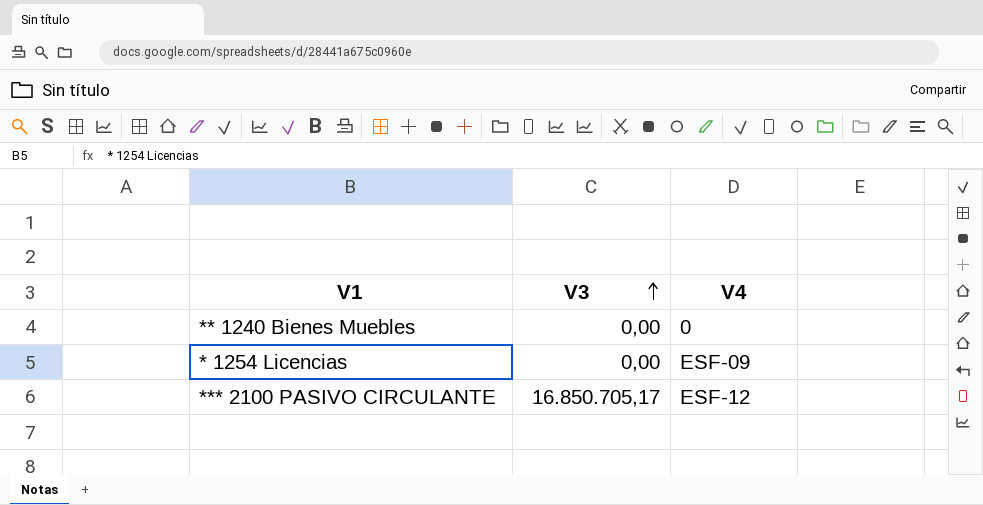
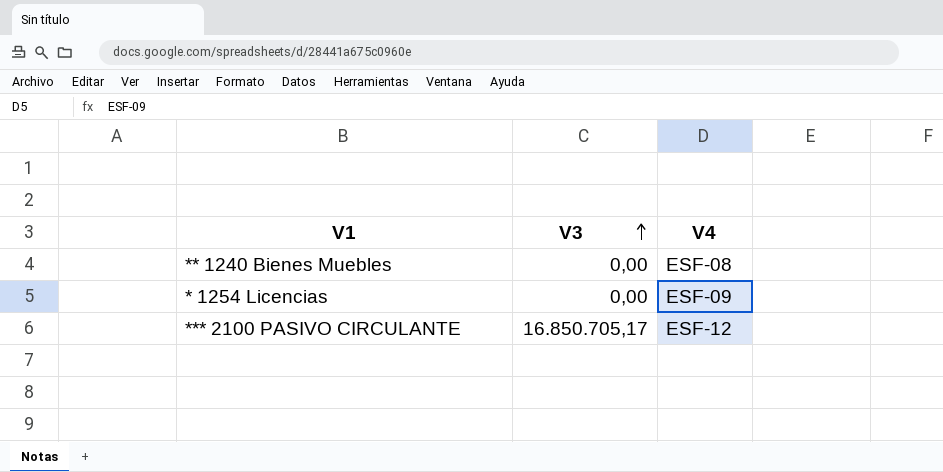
** 1240 Bienes Muebles | V4: 0 -> ESF-08

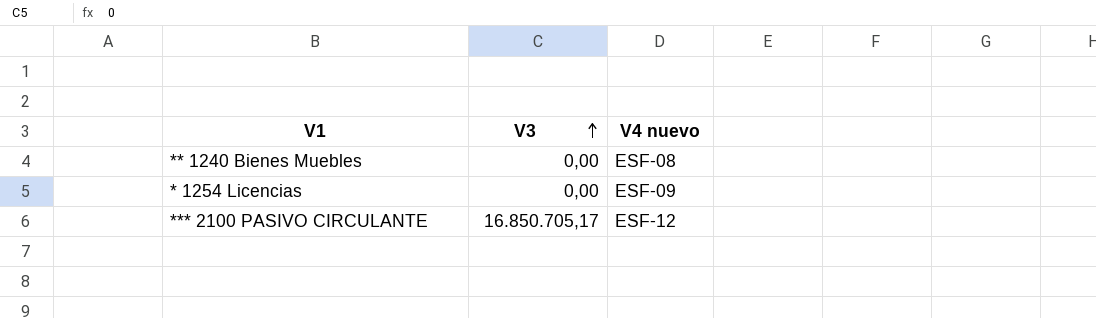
column name: V4 -> V4 nuevo

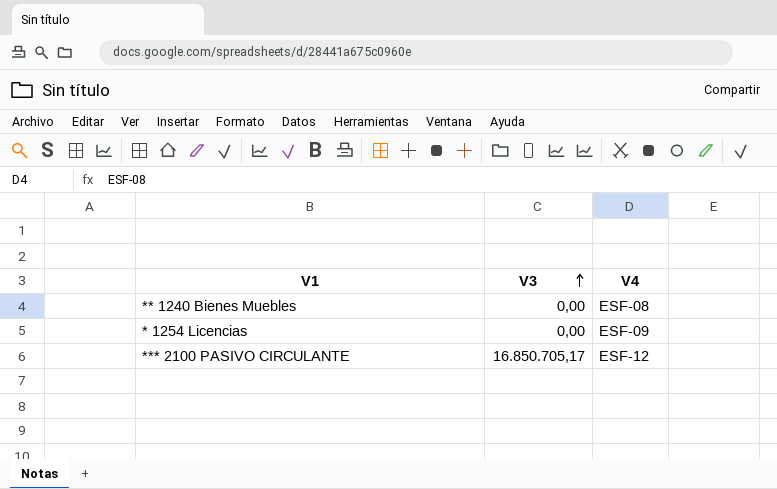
column name: V4 nuevo -> V4

